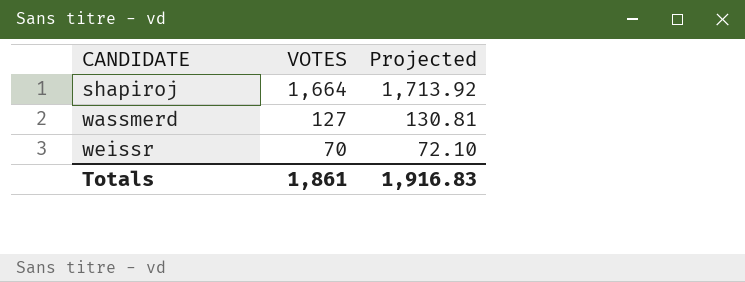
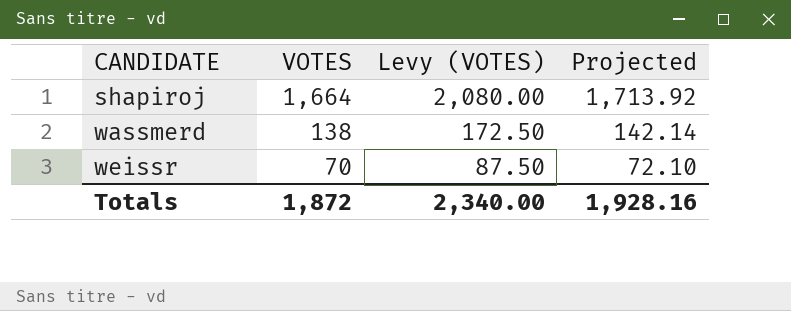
column Levy (VOTES) | formula: none -> [VOTES] * 1.25
wassmerd | VOTES: 127 -> 138
wassmerd | Projected: 130.81 -> 142.14
Totals | VOTES: 1,861 -> 1,872
Totals | Projected: 1,916.83 -> 1,928.16

